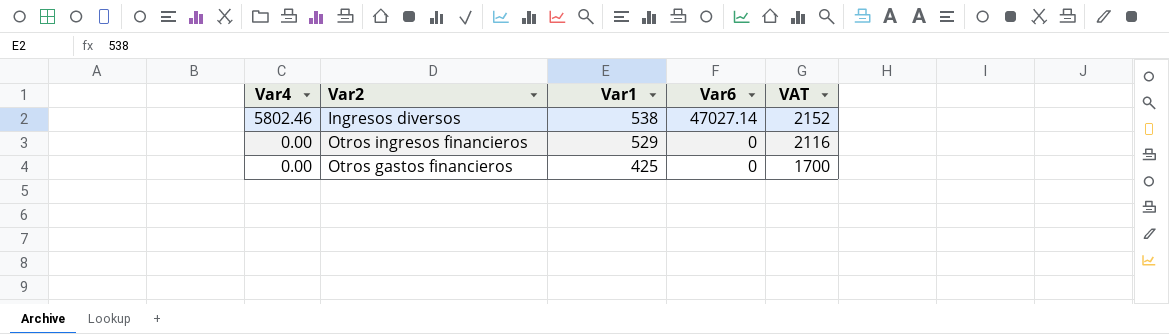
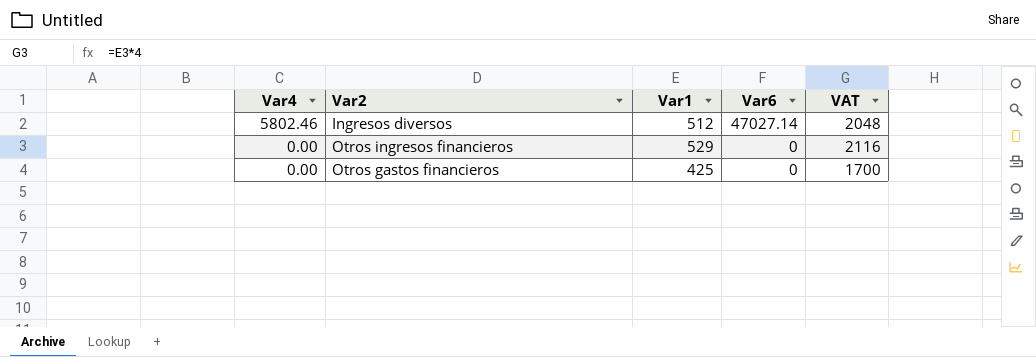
Ingresos diversos | Var1: 538 -> 512
Ingresos diversos | VAT: 2152 -> 2048

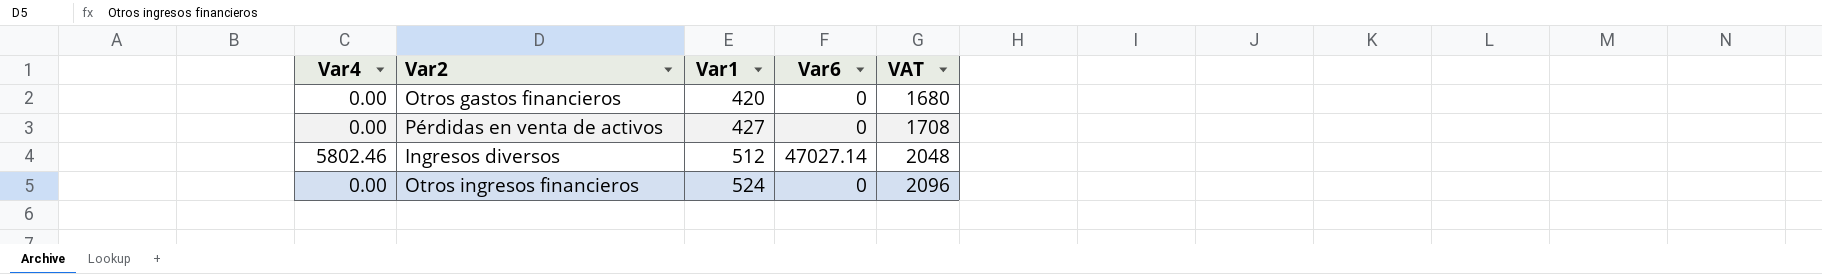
row order: Var4 descending -> Var1 ascending
Otros gastos financieros | Var1: 425 -> 420
Otros gastos financieros | VAT: 1700 -> 1680
row Pérdidas en venta de activos: none -> 0.00 | 427 | 0 | 1708
Otros ingresos financieros | Var1: 529 -> 524
Otros ingresos financieros | VAT: 2116 -> 2096

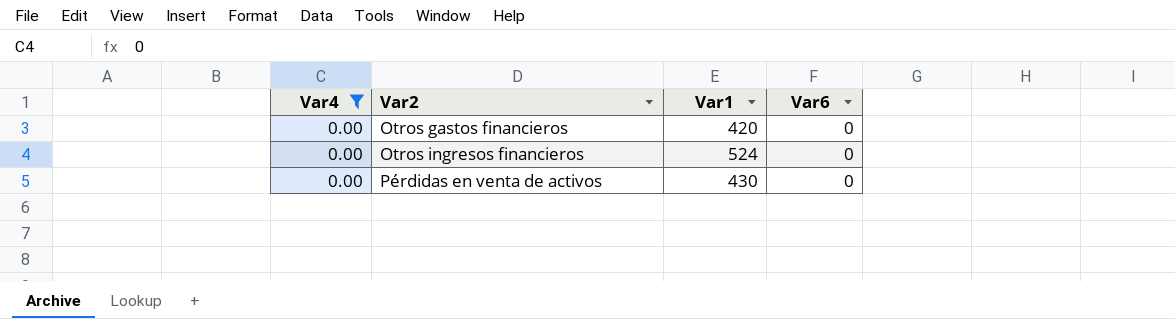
filter: none -> Var4 = 0.00
row order: Var1 ascending -> Var2 ascending
column VAT | formula: [Var1] * 4 -> none
Pérdidas en venta de activos | Var1: 427 -> 430

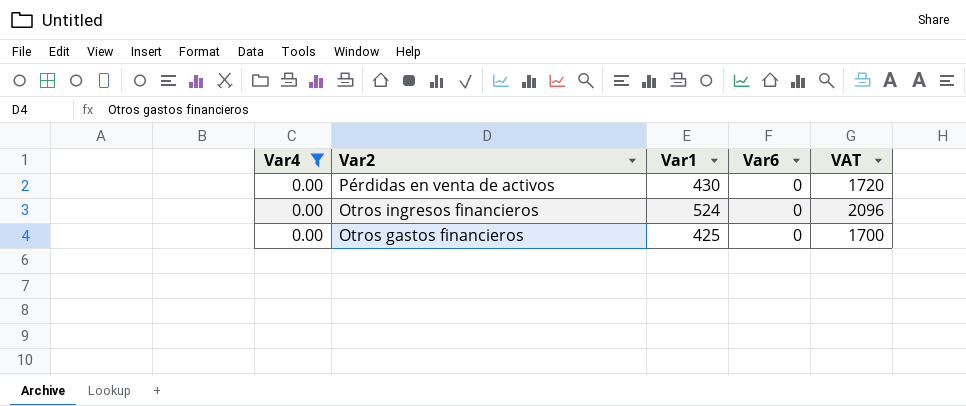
row order: Var2 ascending -> Var2 descending
column VAT | formula: none -> [Var1] * 4
Otros gastos financieros | Var1: 420 -> 425

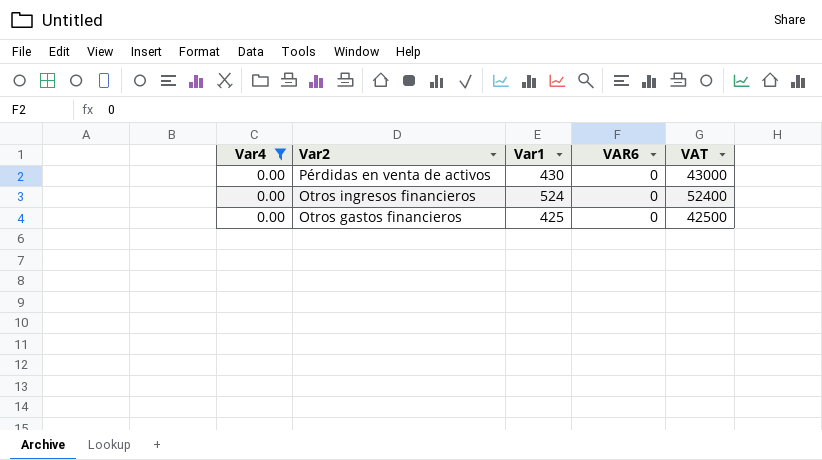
column name: Var6 -> VAR6
column VAT | formula: [Var1] * 4 -> [Var1] * 100

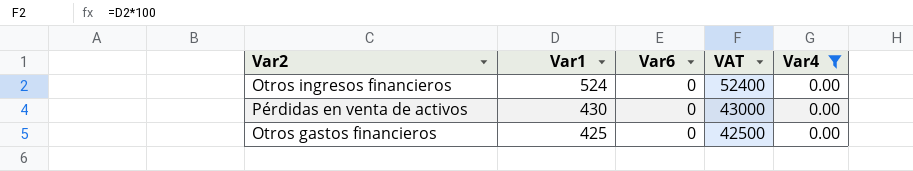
row order: Var2 descending -> Var1 descending
column name: VAR6 -> Var6
column Var4 | position: 1 -> 5

